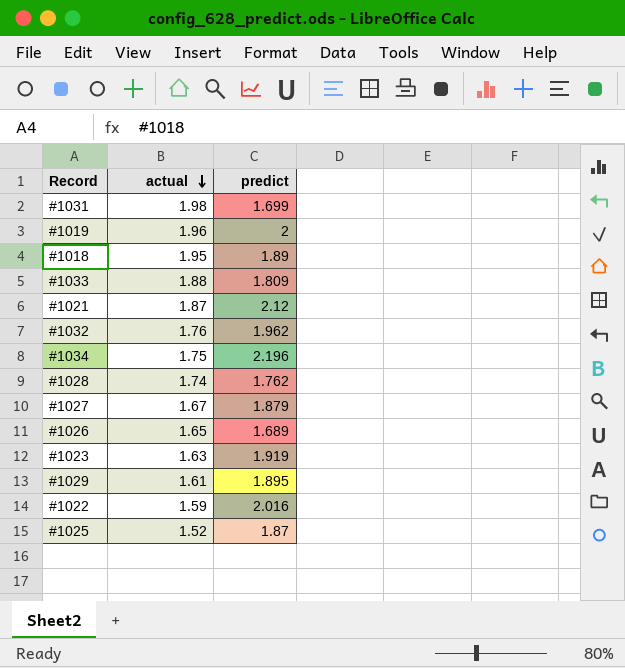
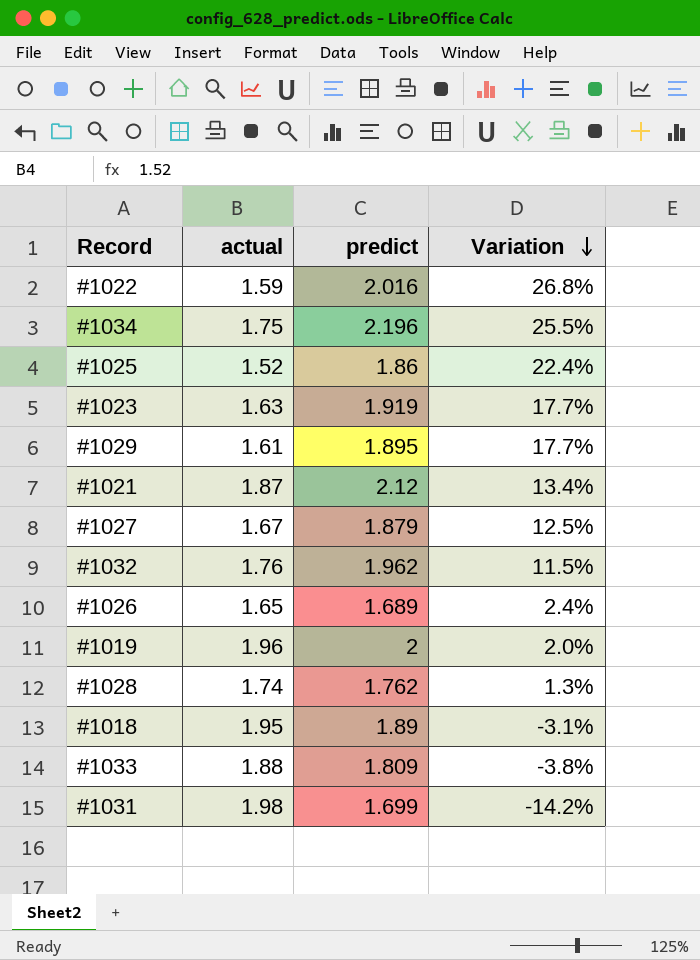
row order: actual descending -> Variation descending
column Variation | formula: none -> ([predict] - [actual]) / [actual]
#1025 | predict: 1.87 -> 1.86

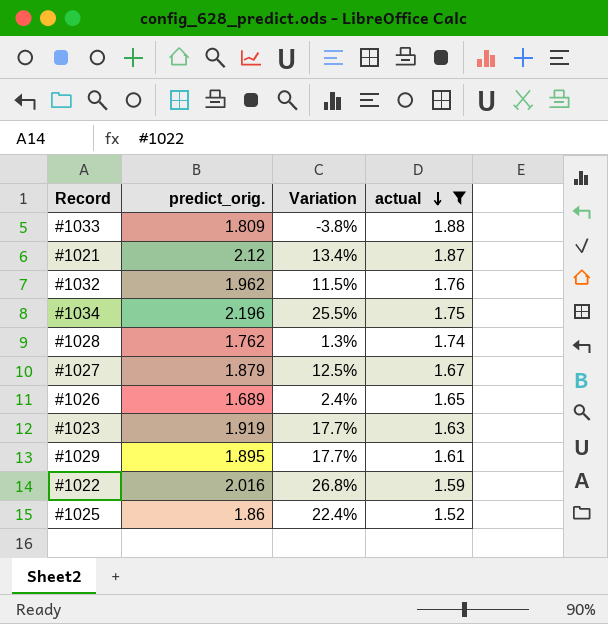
filter: none -> actual <= 1.88
row order: Variation descending -> actual descending
column name: predict -> predict_orig.
column actual | position: 2 -> 4

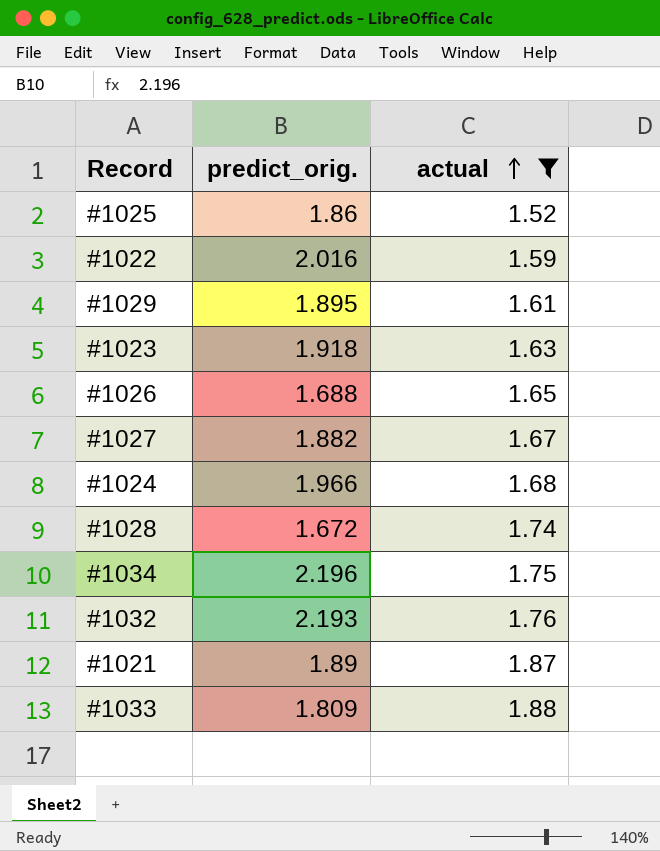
row order: actual descending -> actual ascending
column Variation | formula: ([predict_orig.] - [actual]) / [actual] -> none
#1023 | predict_orig.: 1.919 -> 1.918
#1026 | predict_orig.: 1.689 -> 1.688
#1027 | predict_orig.: 1.879 -> 1.882
row #1024: none -> 1.966 | 1.68
#1028 | predict_orig.: 1.762 -> 1.672
#1032 | predict_orig.: 1.962 -> 2.193
#1021 | predict_orig.: 2.12 -> 1.89

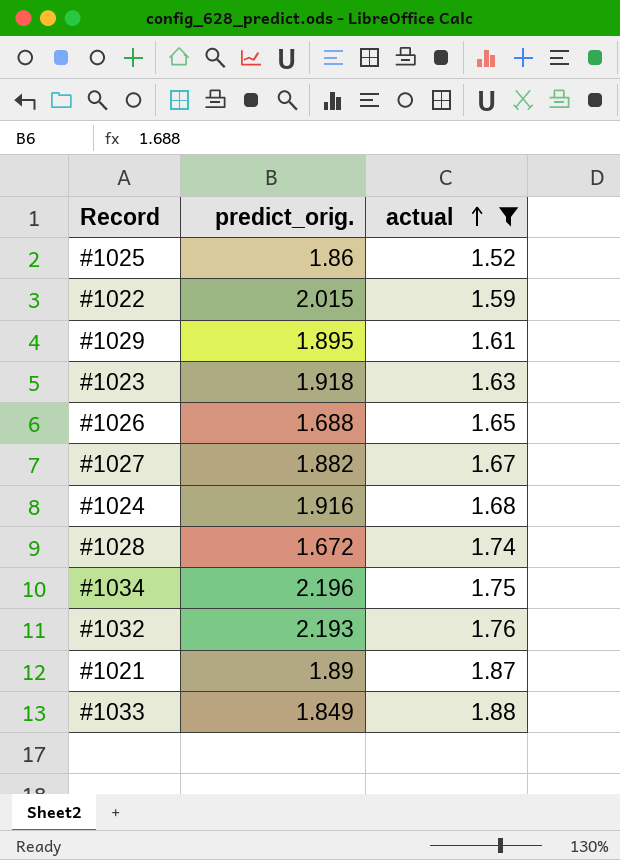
#1022 | predict_orig.: 2.016 -> 2.015
#1024 | predict_orig.: 1.966 -> 1.916
#1033 | predict_orig.: 1.809 -> 1.849

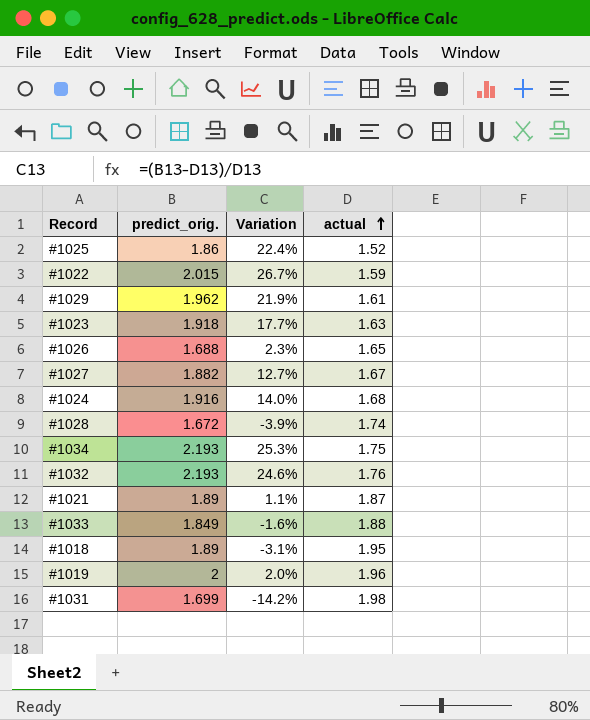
filter: actual <= 1.88 -> none
column Variation | formula: none -> ([predict_orig.] - [actual]) / [actual]
#1029 | predict_orig.: 1.895 -> 1.962
#1034 | predict_orig.: 2.196 -> 2.193

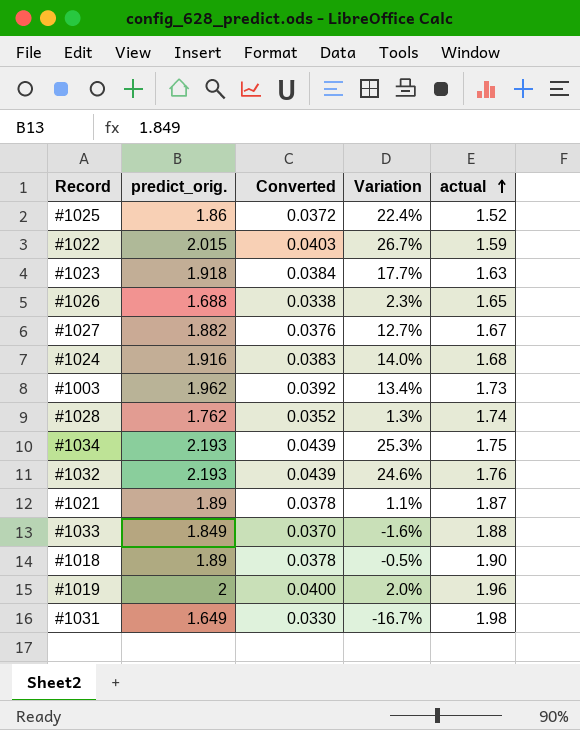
column Converted | formula: none -> [predict_orig.] * 0.02
row #1029: 1.962 | 21.9% | 1.61 -> none
row #1003: none -> 1.962 | 0.0392 | 13.4% | 1.73
#1028 | predict_orig.: 1.672 -> 1.762
#1028 | Variation: -3.9% -> 1.3%
#1018 | Variation: -3.1% -> -0.5%
#1018 | actual: 1.95 -> 1.90
#1031 | predict_orig.: 1.699 -> 1.649
#1031 | Variation: -14.2% -> -16.7%

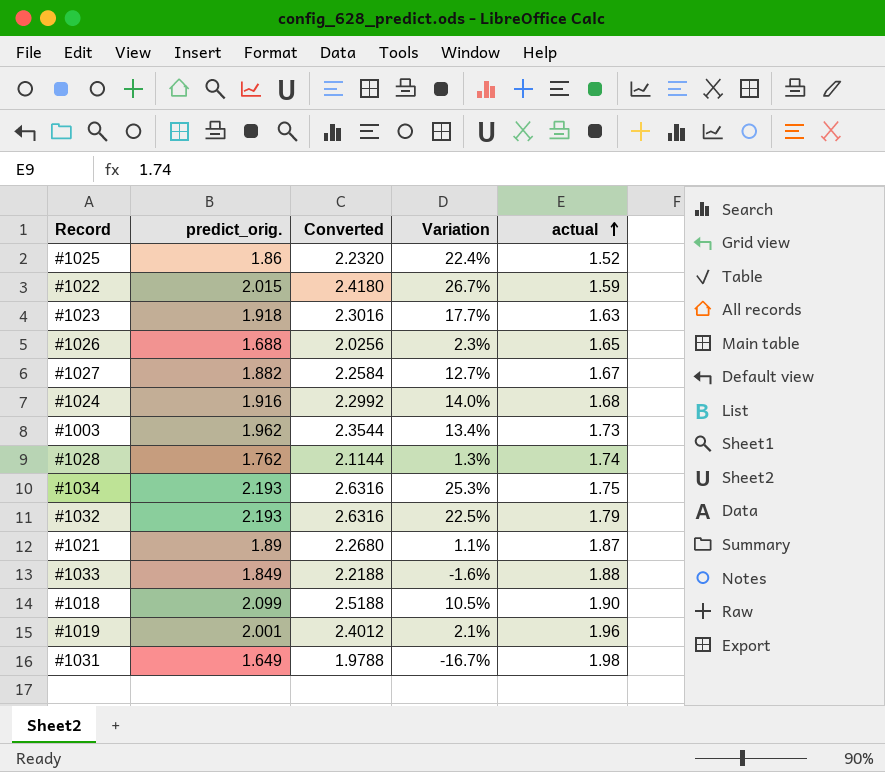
column Converted | formula: [predict_orig.] * 0.02 -> [predict_orig.] * 1.2
#1032 | Variation: 24.6% -> 22.5%
#1032 | actual: 1.76 -> 1.79
#1018 | predict_orig.: 1.89 -> 2.099
#1018 | Variation: -0.5% -> 10.5%
#1019 | predict_orig.: 2 -> 2.001
#1019 | Variation: 2.0% -> 2.1%

